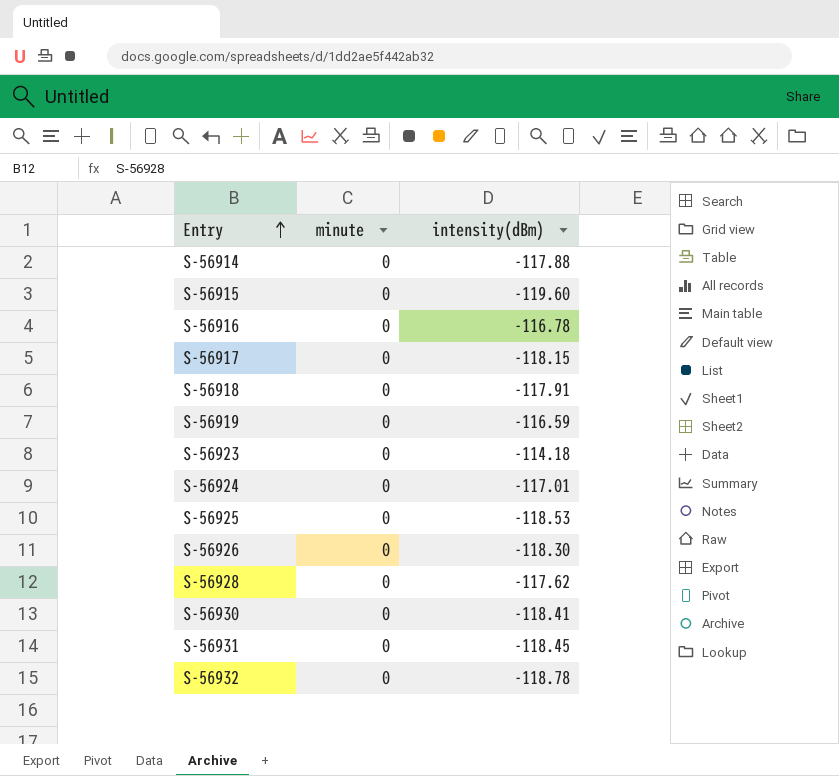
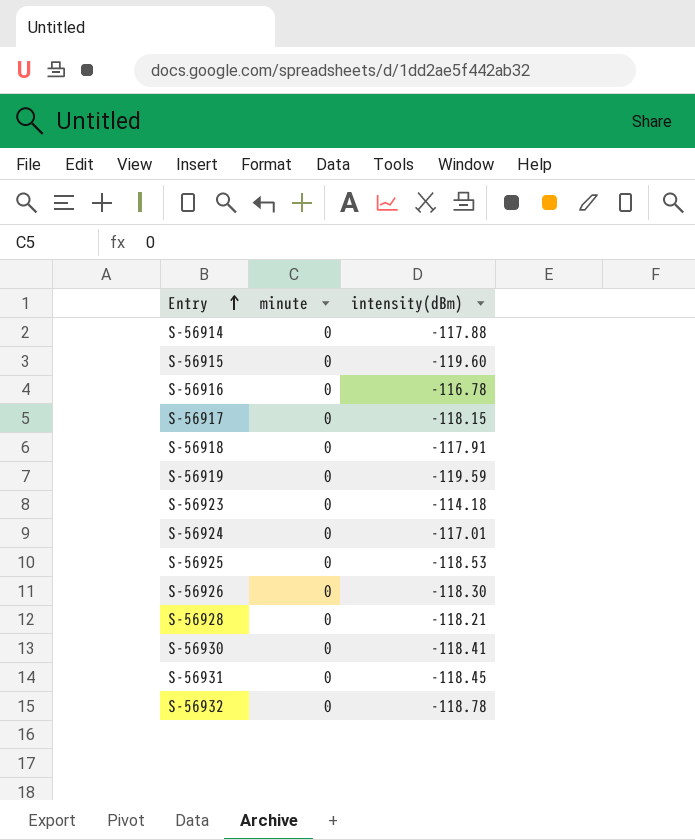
S-56919 | intensity(dBm): -116.59 -> -119.59
S-56928 | intensity(dBm): -117.62 -> -118.21

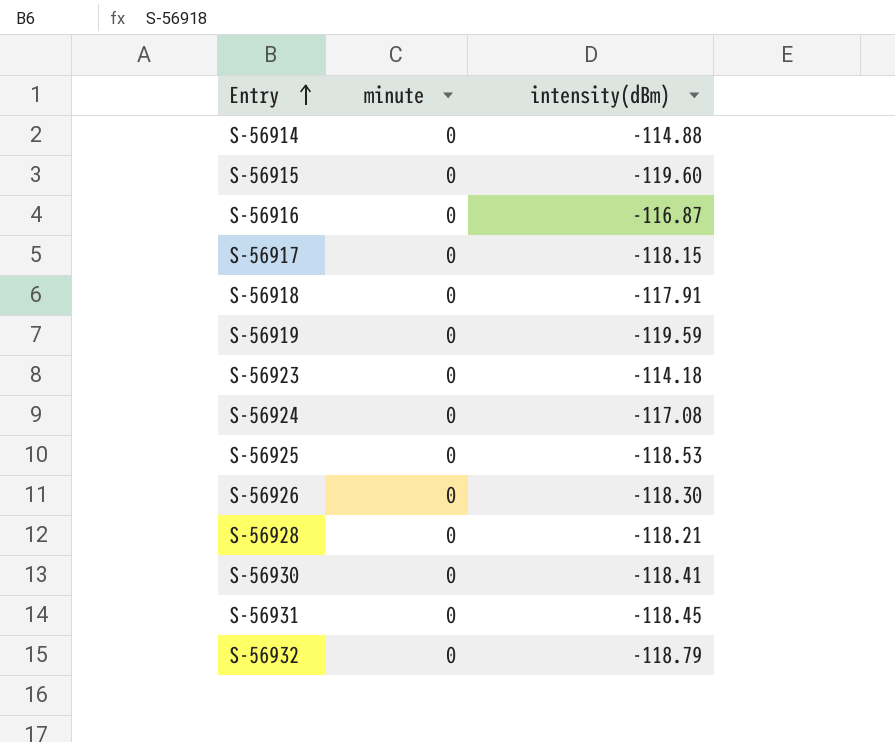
S-56914 | intensity(dBm): -117.88 -> -114.88
S-56916 | intensity(dBm): -116.78 -> -116.87
S-56924 | intensity(dBm): -117.01 -> -117.08
S-56932 | intensity(dBm): -118.78 -> -118.79

